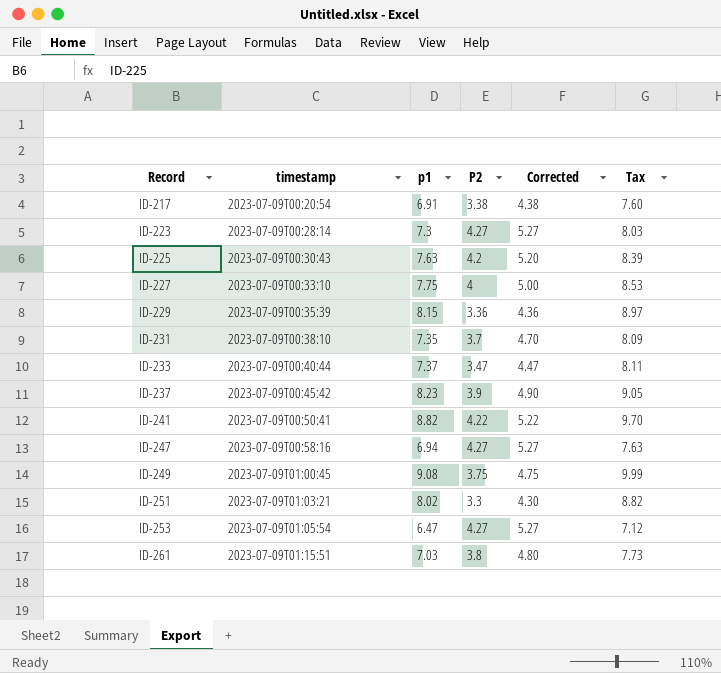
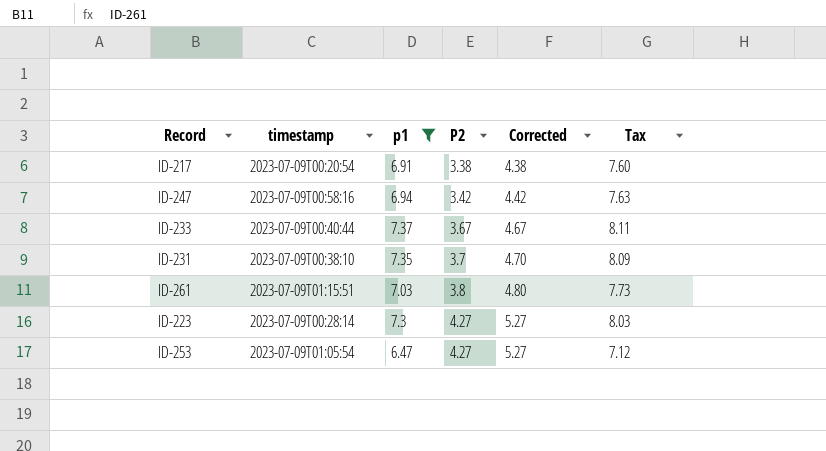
filter: none -> p1 <= 7.37
row order: Record ascending -> P2 ascending
ID-247 | P2: 4.27 -> 3.42
ID-247 | Corrected: 5.27 -> 4.42
ID-233 | P2: 3.47 -> 3.67
ID-233 | Corrected: 4.47 -> 4.67

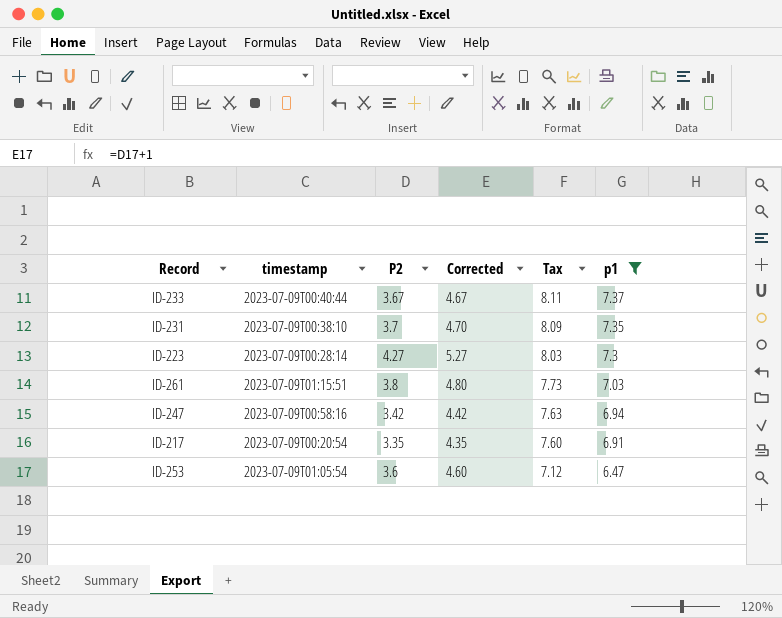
row order: P2 ascending -> Tax descending
column p1 | position: 3 -> 6
ID-217 | P2: 3.38 -> 3.35
ID-217 | Corrected: 4.38 -> 4.35
ID-253 | P2: 4.27 -> 3.6
ID-253 | Corrected: 5.27 -> 4.60

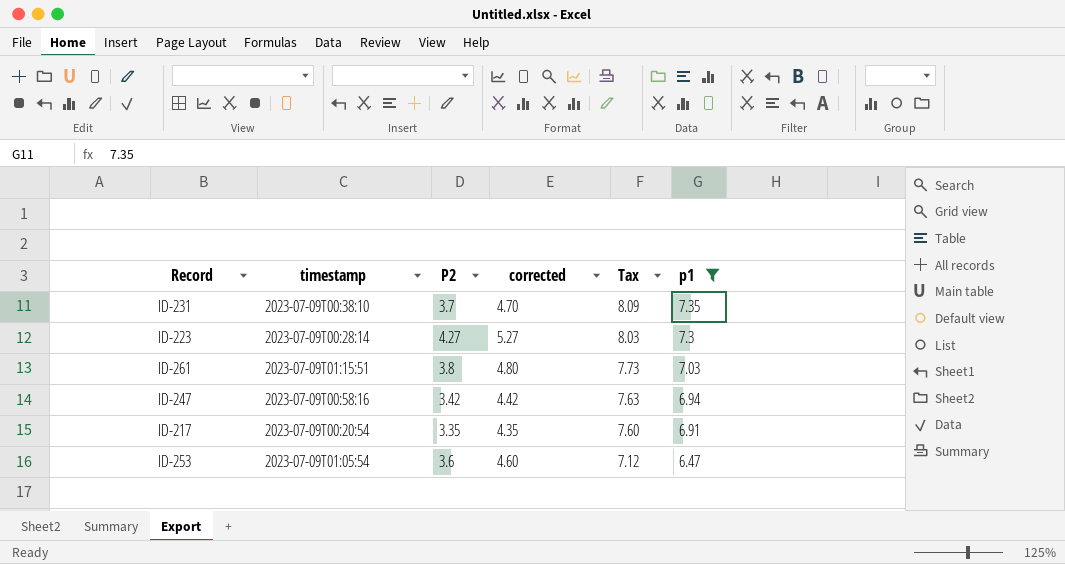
column name: Corrected -> corrected
row ID-233: 2023-07-09T00:40:44 | 3.67 | 4.67 | 8.11 | 7.37 -> none

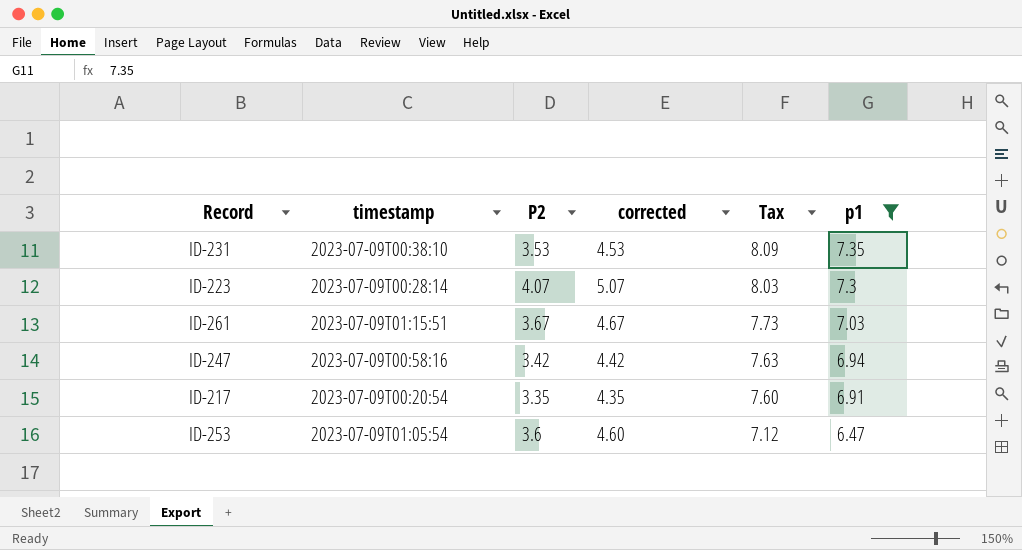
ID-231 | P2: 3.7 -> 3.53
ID-231 | corrected: 4.70 -> 4.53
ID-223 | P2: 4.27 -> 4.07
ID-223 | corrected: 5.27 -> 5.07
ID-261 | P2: 3.8 -> 3.67
ID-261 | corrected: 4.80 -> 4.67

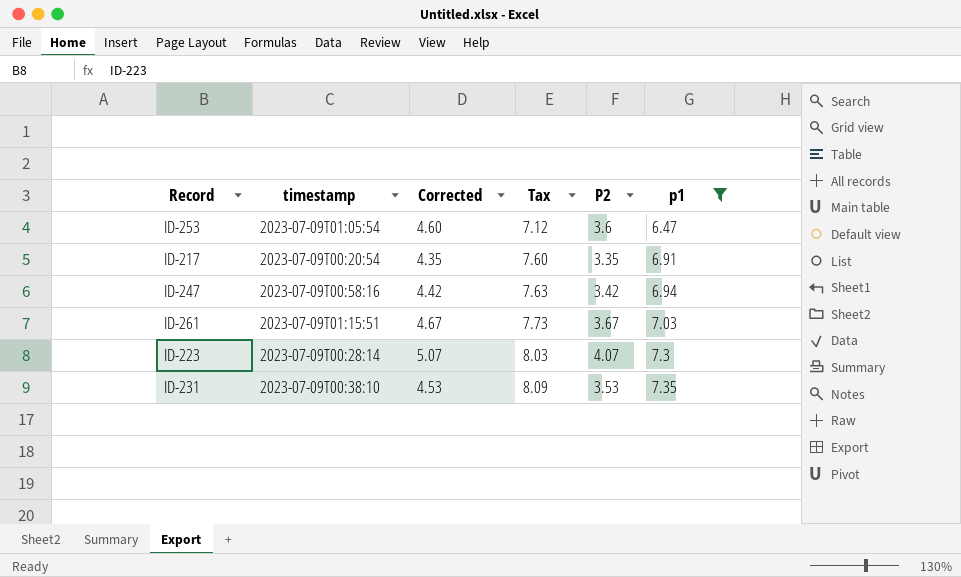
row order: Tax descending -> Tax ascending
column name: corrected -> Corrected
column P2 | position: 3 -> 5

